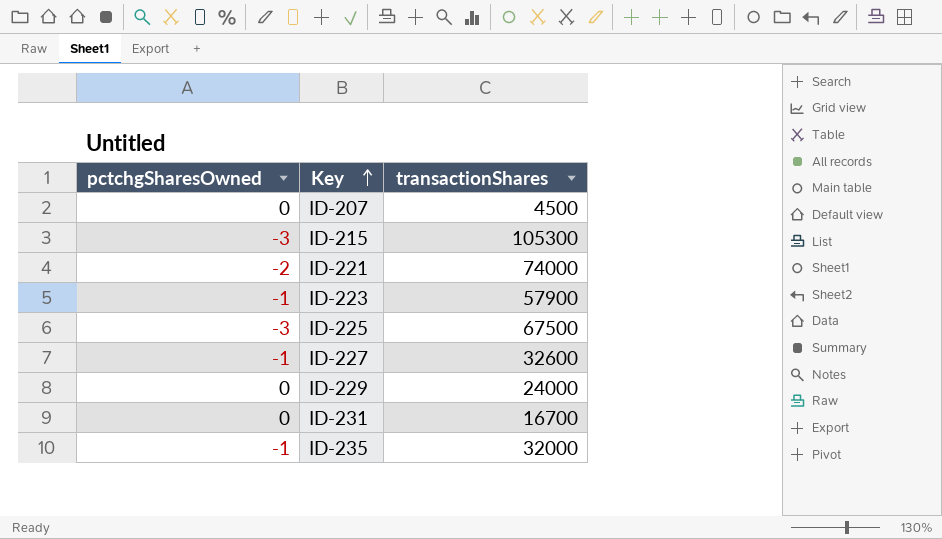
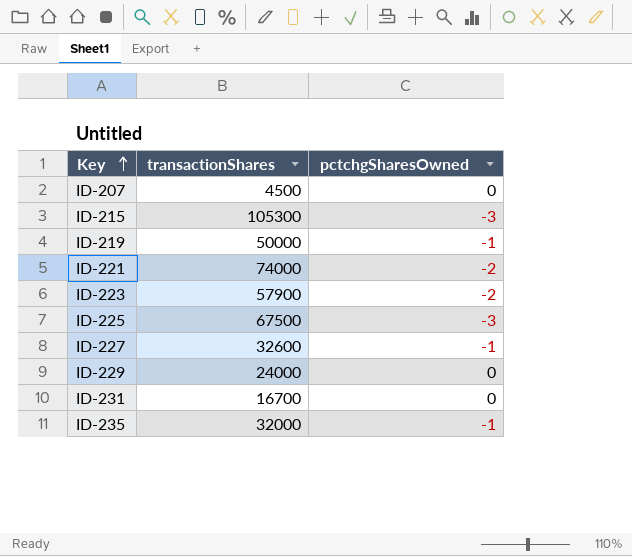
column pctchgSharesOwned | position: 1 -> 3
row ID-219: none -> 50000 | -1
ID-223 | pctchgSharesOwned: -1 -> -2

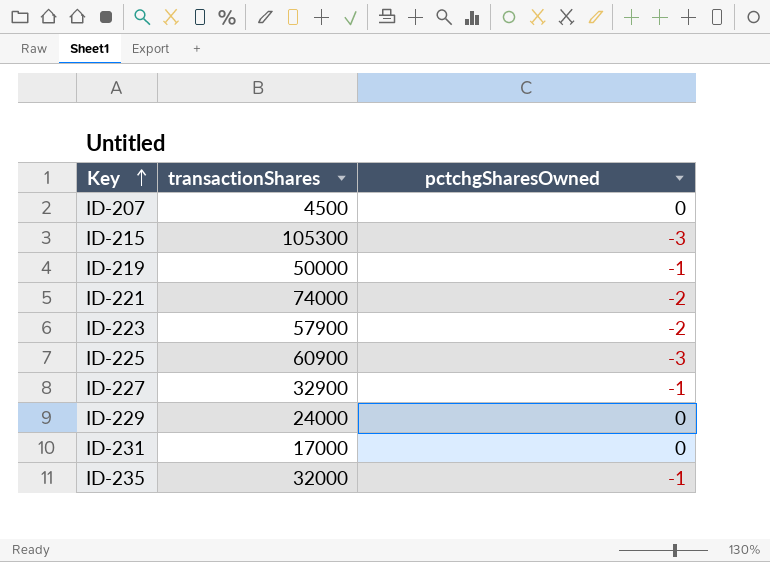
ID-225 | transactionShares: 67500 -> 60900
ID-227 | transactionShares: 32600 -> 32900
ID-231 | transactionShares: 16700 -> 17000

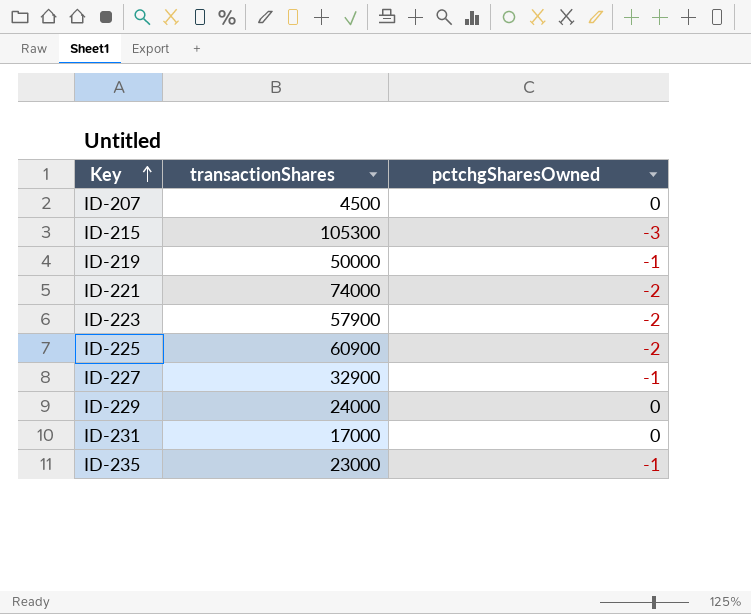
ID-225 | pctchgSharesOwned: -3 -> -2
ID-235 | transactionShares: 32000 -> 23000

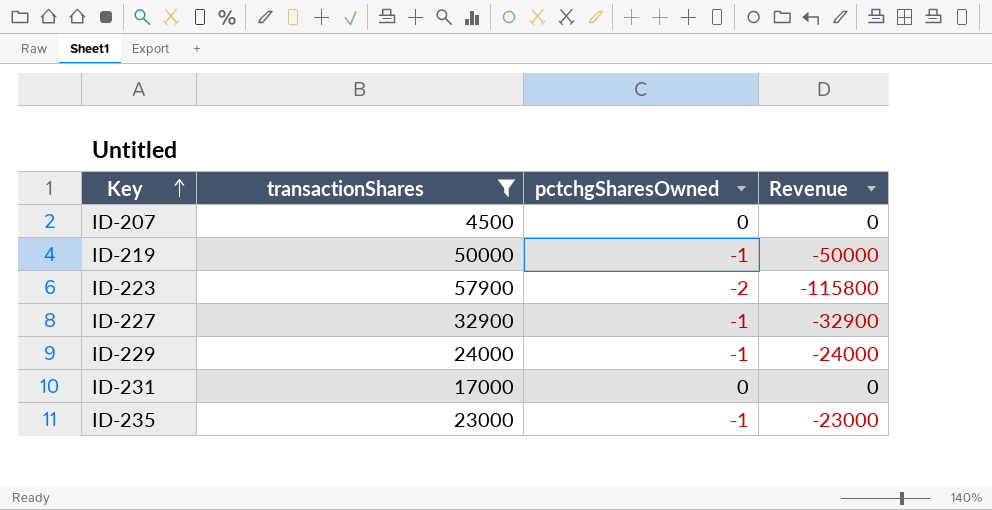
filter: none -> transactionShares <= 57900
column Revenue | formula: none -> [transactionShares] * [pctchgSharesOwned]
ID-229 | pctchgSharesOwned: 0 -> -1

